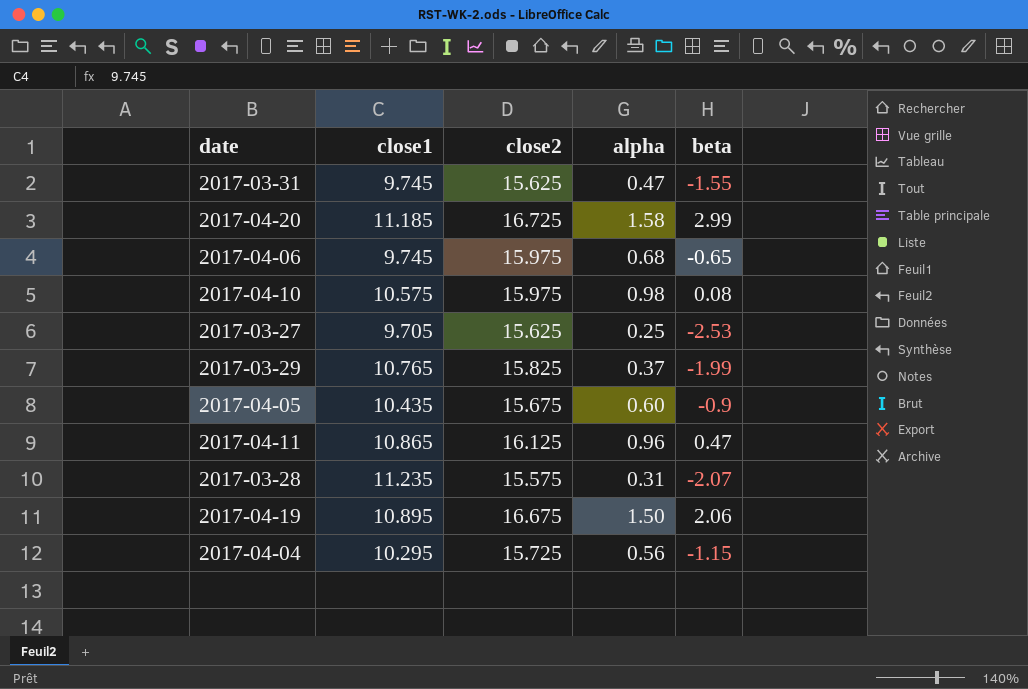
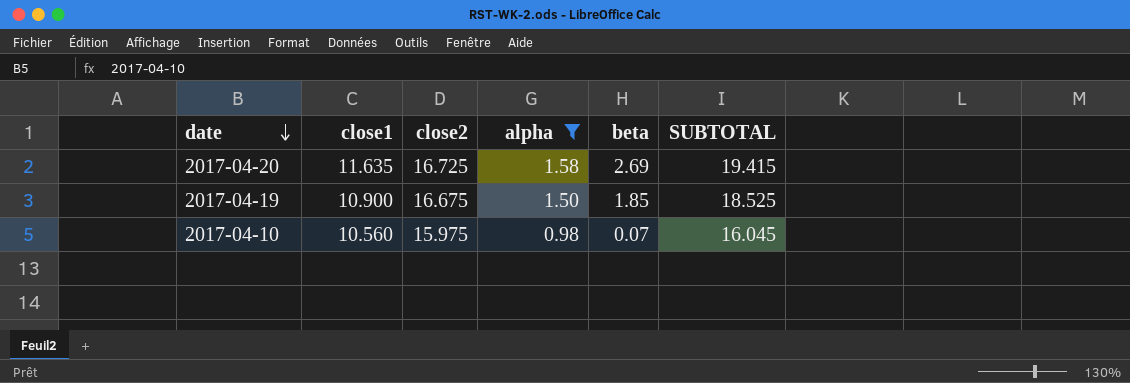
filter: none -> alpha >= 0.98
row order: none -> date descending
column SUBTOTAL | formula: none -> [close2] + [beta]
2017-04-20 | close1: 11.185 -> 11.635
2017-04-20 | beta: 2.99 -> 2.69
2017-04-19 | close1: 10.895 -> 10.900
2017-04-19 | beta: 2.06 -> 1.85
2017-04-10 | close1: 10.575 -> 10.560
2017-04-10 | beta: 0.08 -> 0.07

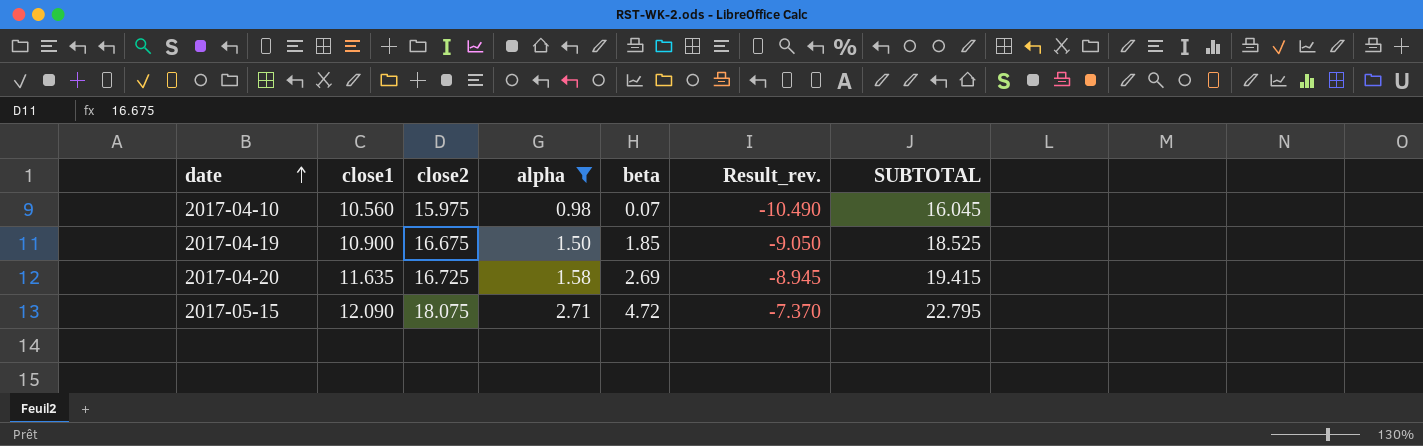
row order: date descending -> date ascending
column Result_rev. | formula: none -> [beta] - [close1]
row 2017-05-15: none -> 12.090 | 18.075 | 2.71 | 4.72 | -7.370 | 22.795

